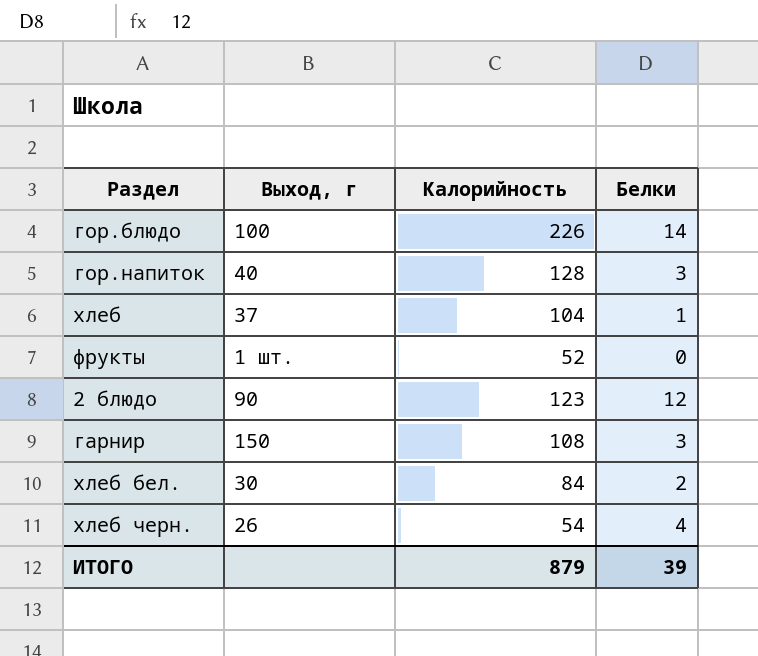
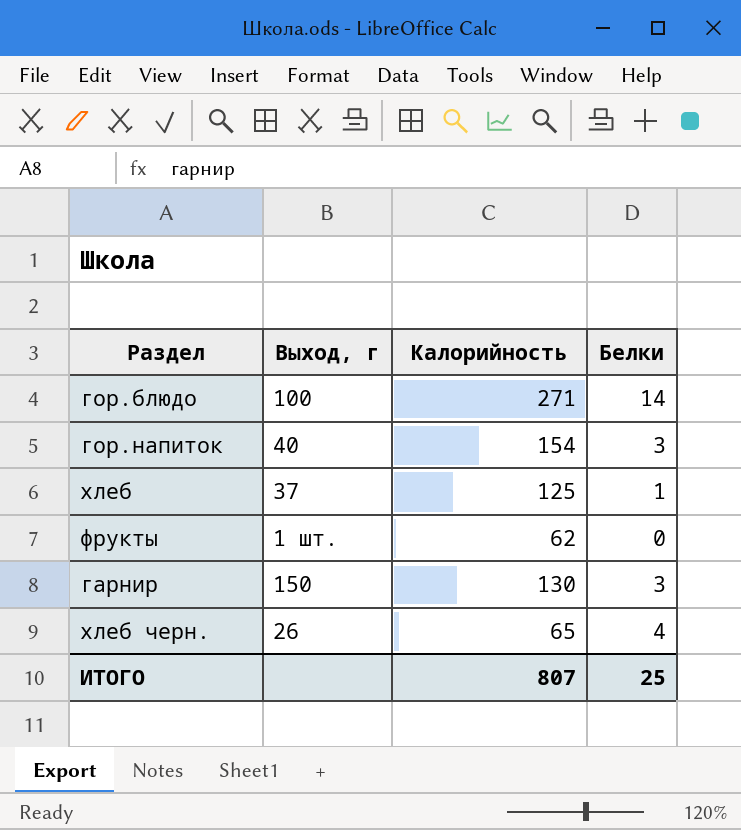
row 2 блюдо: 90 | 123 | 12 -> none
row хлеб бел.: 30 | 84 | 2 -> none
гор.блюдо | Калорийность: 226 -> 271
гор.напиток | Калорийность: 128 -> 154
хлеб | Калорийность: 104 -> 125
фрукты | Калорийность: 52 -> 62
гарнир | Калорийность: 108 -> 130
хлеб черн. | Калорийность: 54 -> 65
ИТОГО | Калорийность: 879 -> 807
ИТОГО | Белки: 39 -> 25

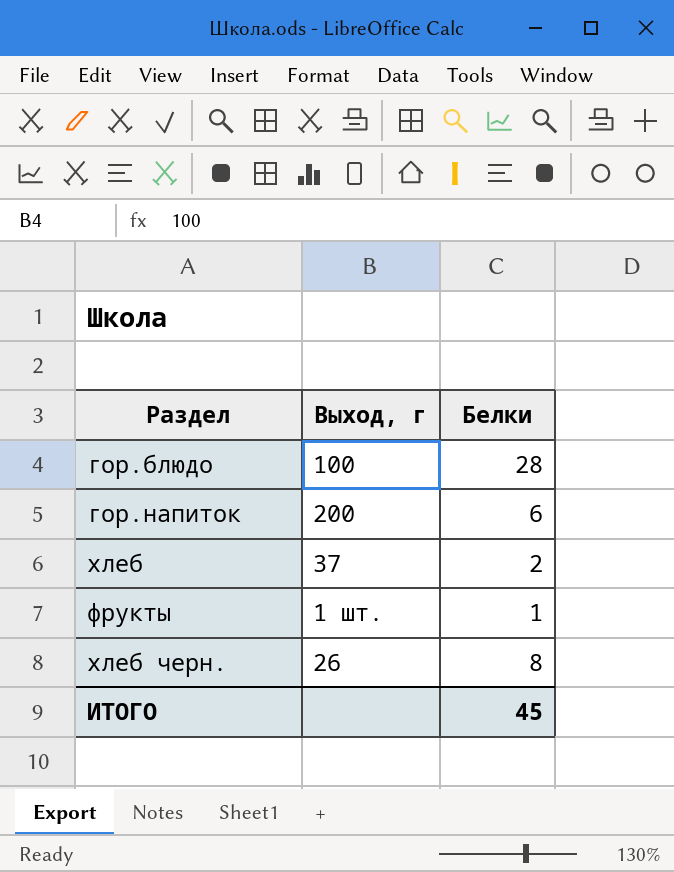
column Калорийность | position: 3 -> none
row гарнир: 150 | 130 | 3 -> none
гор.блюдо | Белки: 14 -> 28
гор.напиток | Выход, г: 40 -> 200
гор.напиток | Белки: 3 -> 6
хлеб | Белки: 1 -> 2
фрукты | Белки: 0 -> 1
хлеб черн. | Белки: 4 -> 8
ИТОГО | Белки: 25 -> 45

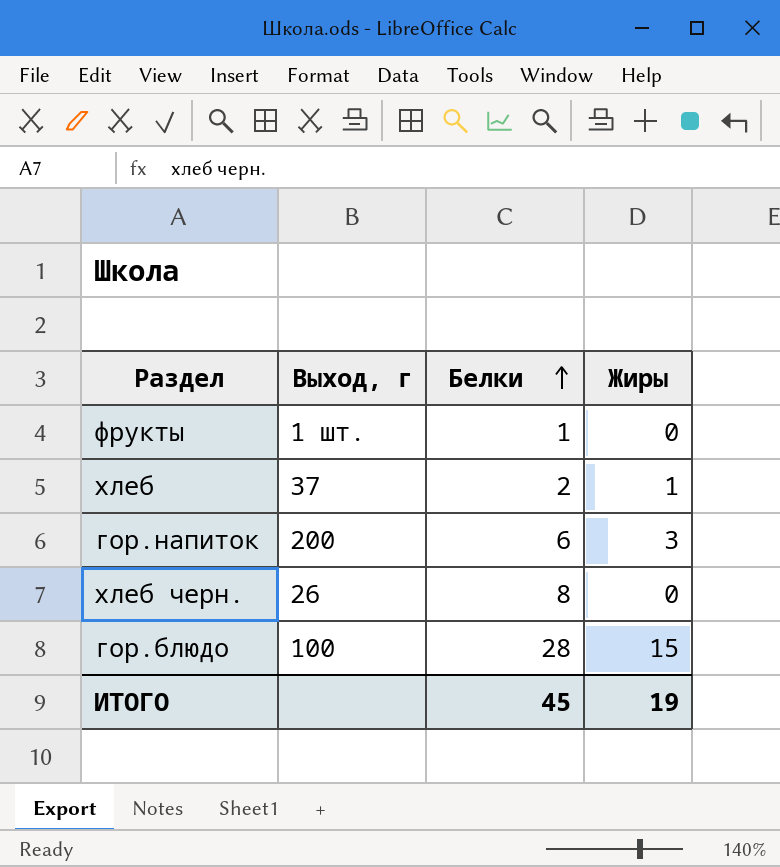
row order: none -> Белки ascending
column Жиры | position: none -> 4

